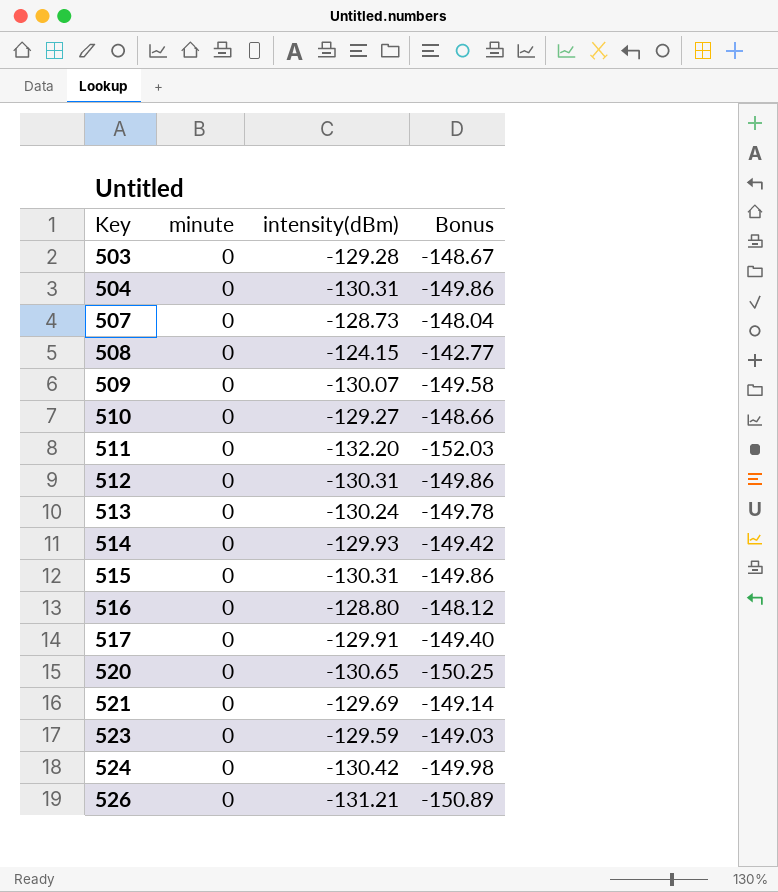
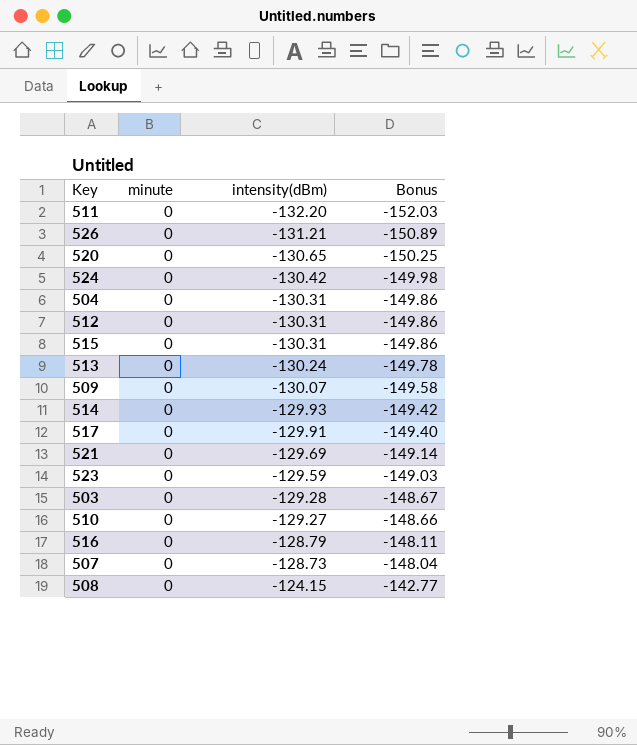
row order: Key ascending -> intensity(dBm) ascending
516 | intensity(dBm): -128.80 -> -128.79
516 | Bonus: -148.12 -> -148.11

